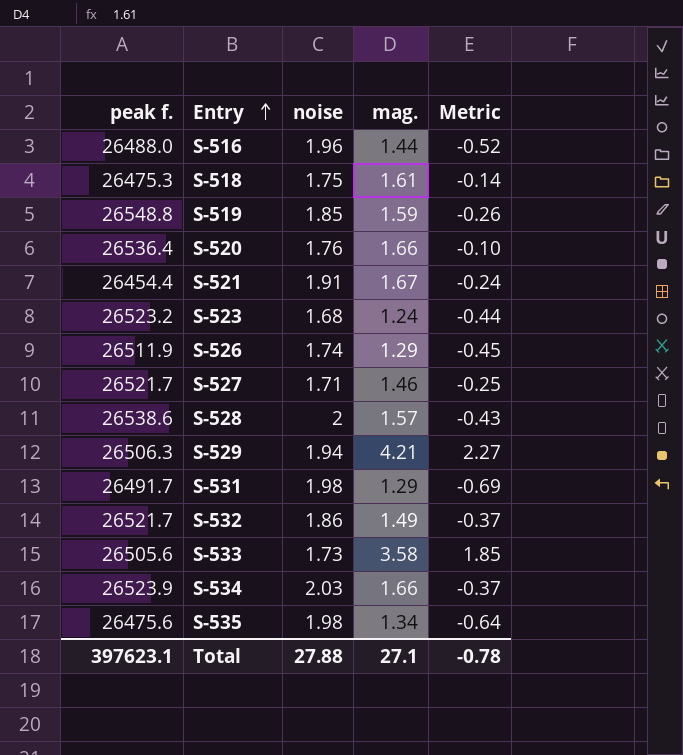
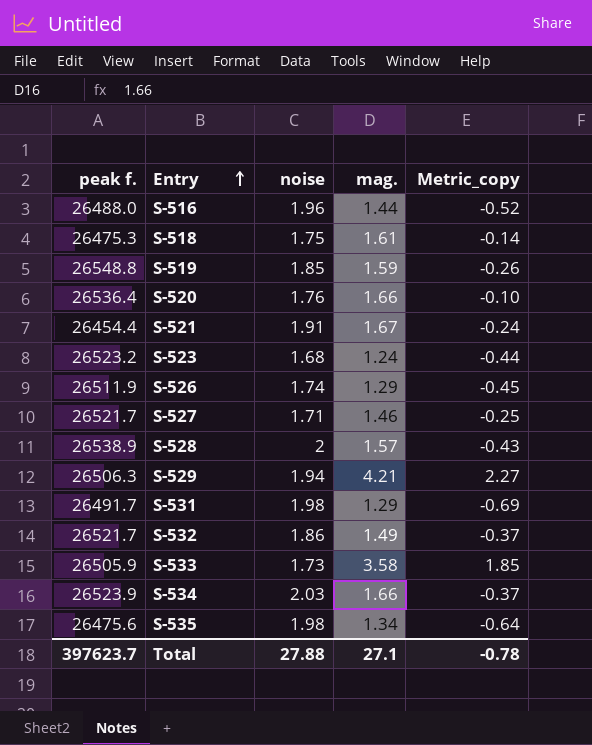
column name: Metric -> Metric_copy
S-528 | peak f.: 26538.6 -> 26538.9
S-533 | peak f.: 26505.6 -> 26505.9
Total | peak f.: 397623.1 -> 397623.7

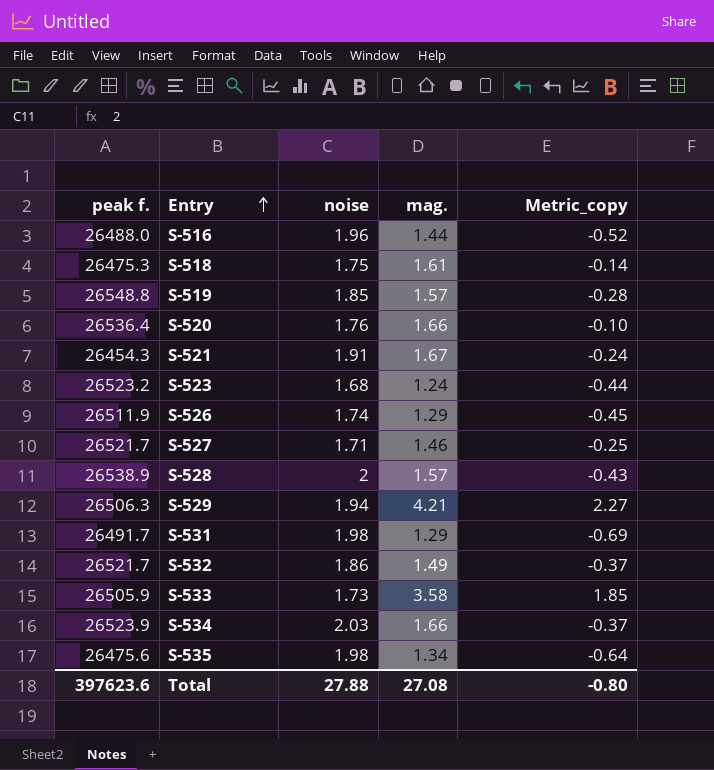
S-519 | mag.: 1.59 -> 1.57
S-519 | Metric_copy: -0.26 -> -0.28
S-521 | peak f.: 26454.4 -> 26454.3
Total | peak f.: 397623.7 -> 397623.6
Total | mag.: 27.1 -> 27.08
Total | Metric_copy: -0.78 -> -0.80

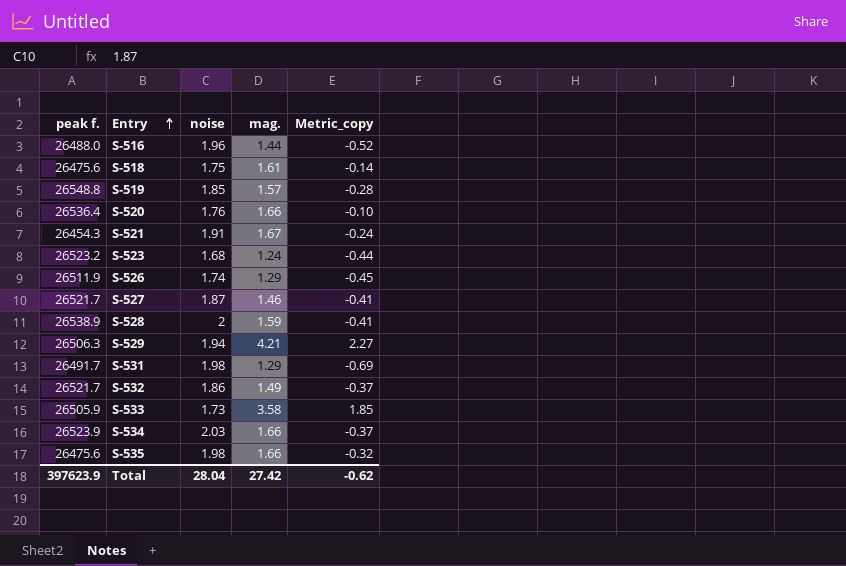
S-518 | peak f.: 26475.3 -> 26475.6
S-527 | noise: 1.71 -> 1.87
S-527 | Metric_copy: -0.25 -> -0.41
S-528 | mag.: 1.57 -> 1.59
S-528 | Metric_copy: -0.43 -> -0.41
S-535 | mag.: 1.34 -> 1.66
S-535 | Metric_copy: -0.64 -> -0.32
Total | peak f.: 397623.6 -> 397623.9
Total | noise: 27.88 -> 28.04
Total | mag.: 27.08 -> 27.42
Total | Metric_copy: -0.80 -> -0.62

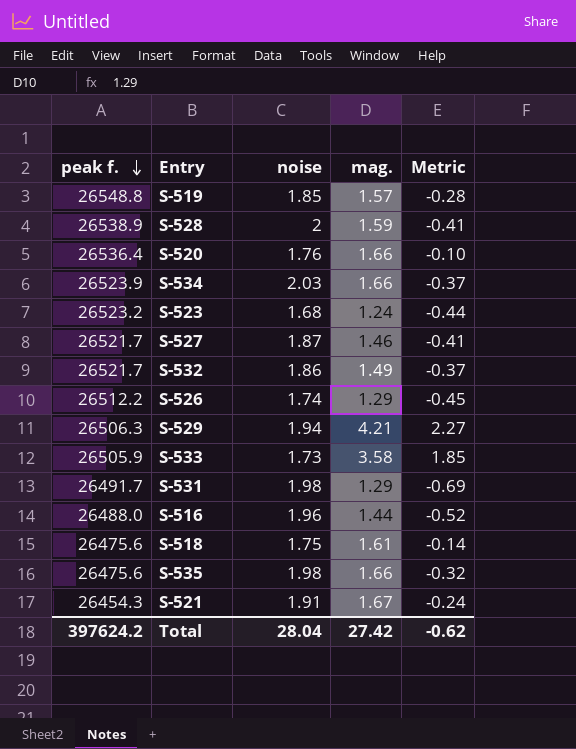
row order: Entry ascending -> peak f. descending
column name: Metric_copy -> Metric
S-526 | peak f.: 26511.9 -> 26512.2
Total | peak f.: 397623.9 -> 397624.2

